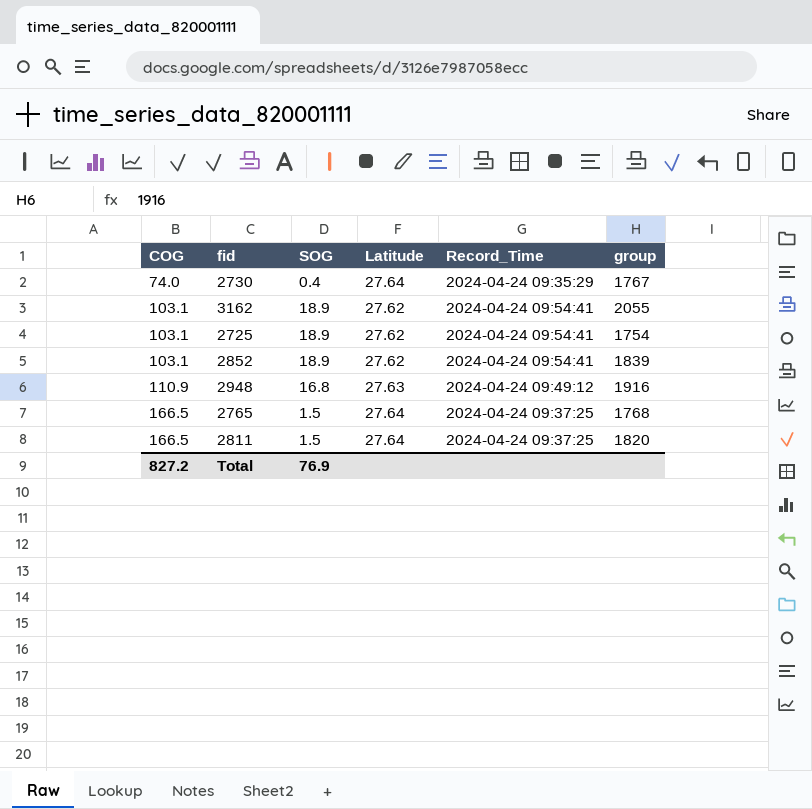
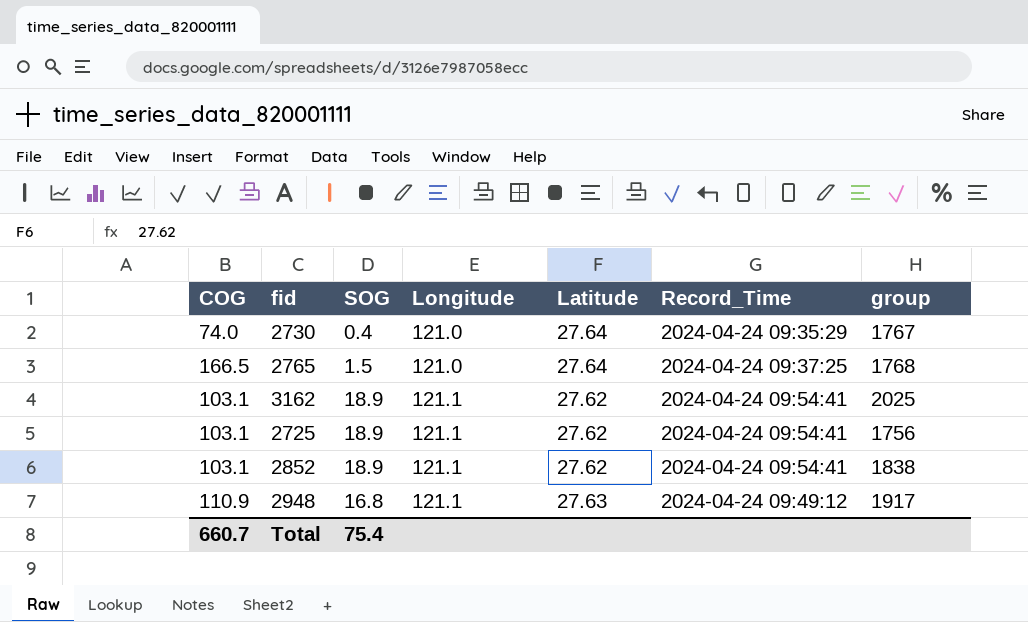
row order: COG ascending -> Longitude ascending
column Longitude | position: none -> 4
row 2811: 166.5 | 1.5 | 27.64 | 2024-04-24 09:37:25 | 1820 -> none
3162 | group: 2055 -> 2025
2725 | group: 1754 -> 1756
2852 | group: 1839 -> 1838
2948 | group: 1916 -> 1917
Total | COG: 827.2 -> 660.7
Total | SOG: 76.9 -> 75.4

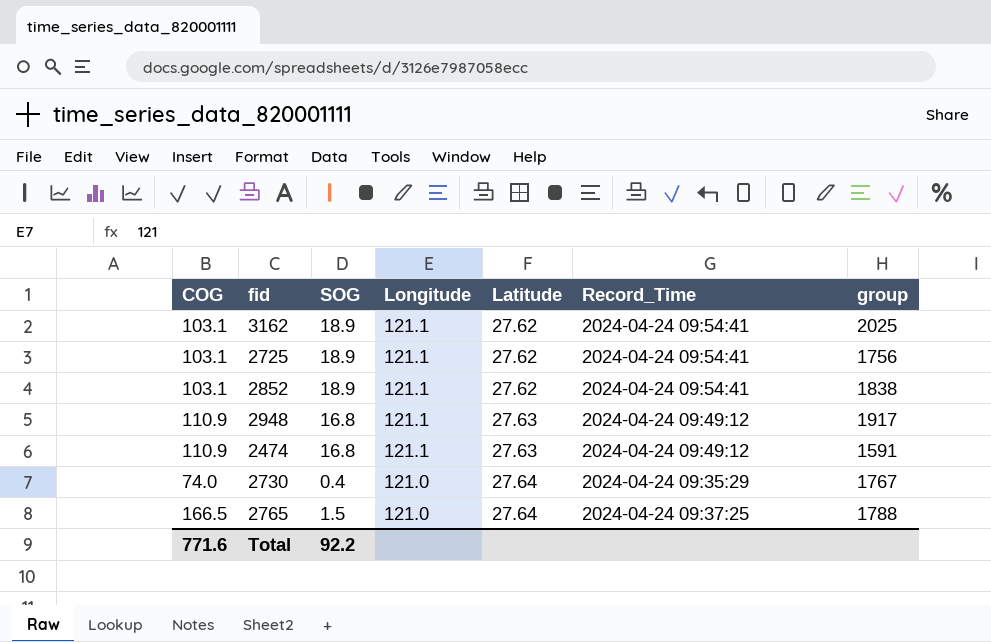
row order: Longitude ascending -> Longitude descending
row 2474: none -> 110.9 | 16.8 | 121.1 | 27.63 | 2024-04-24 09:49:12 | 1591
2765 | group: 1768 -> 1788
Total | COG: 660.7 -> 771.6
Total | SOG: 75.4 -> 92.2

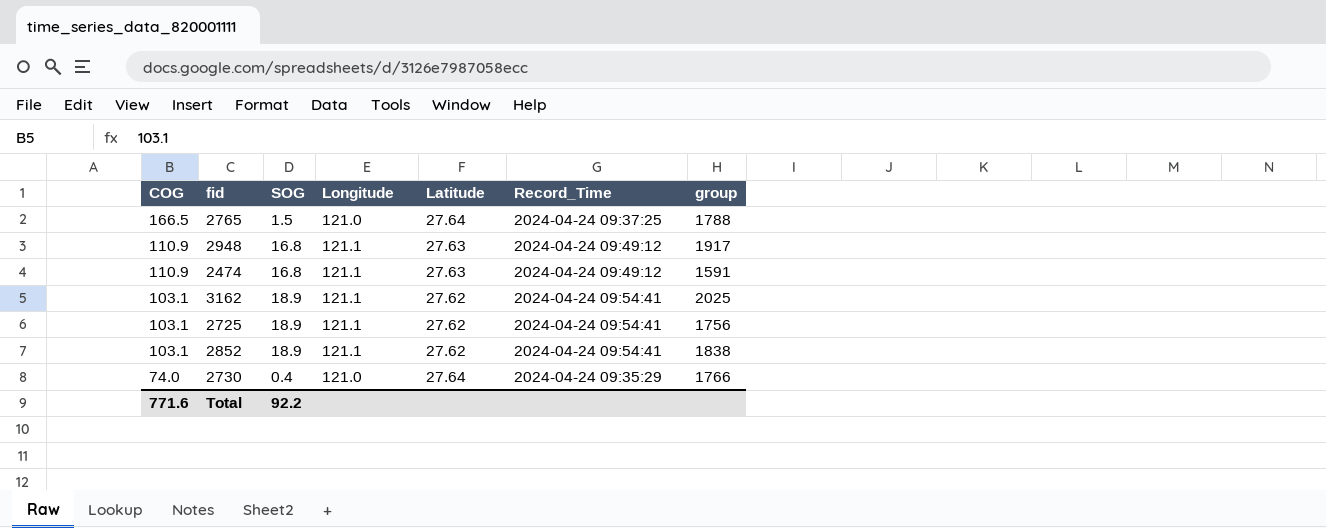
row order: Longitude descending -> COG descending
2730 | group: 1767 -> 1766

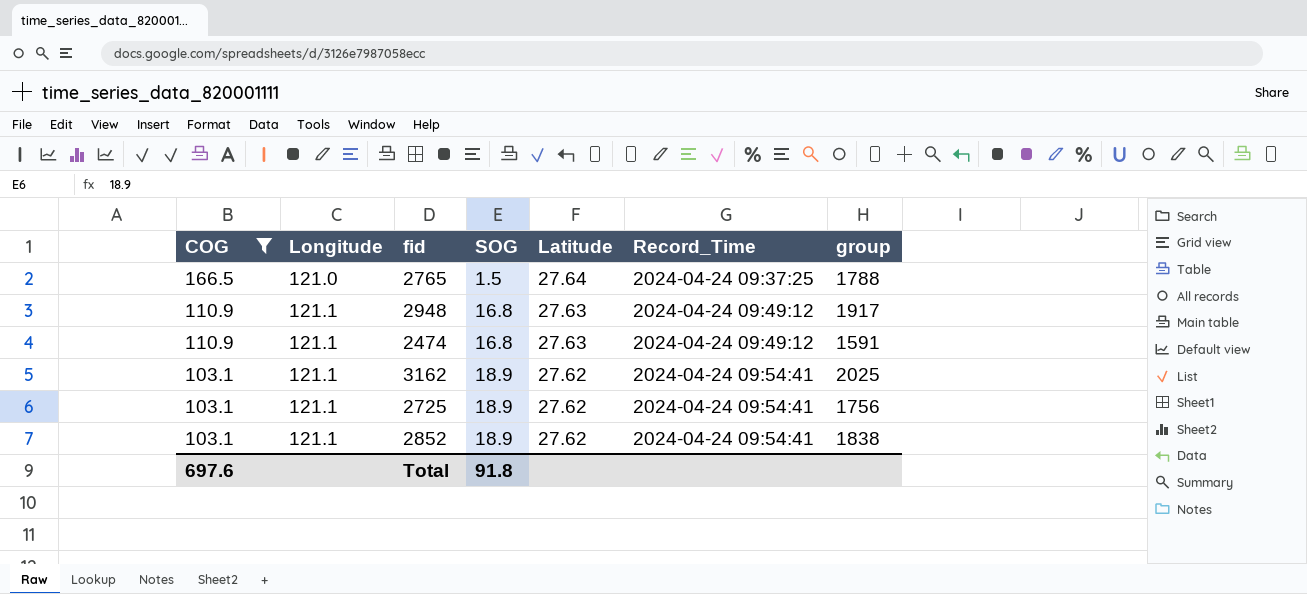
filter: none -> COG != 74.0
column Longitude | position: 4 -> 2
Total | COG: 771.6 -> 697.6
Total | SOG: 92.2 -> 91.8

